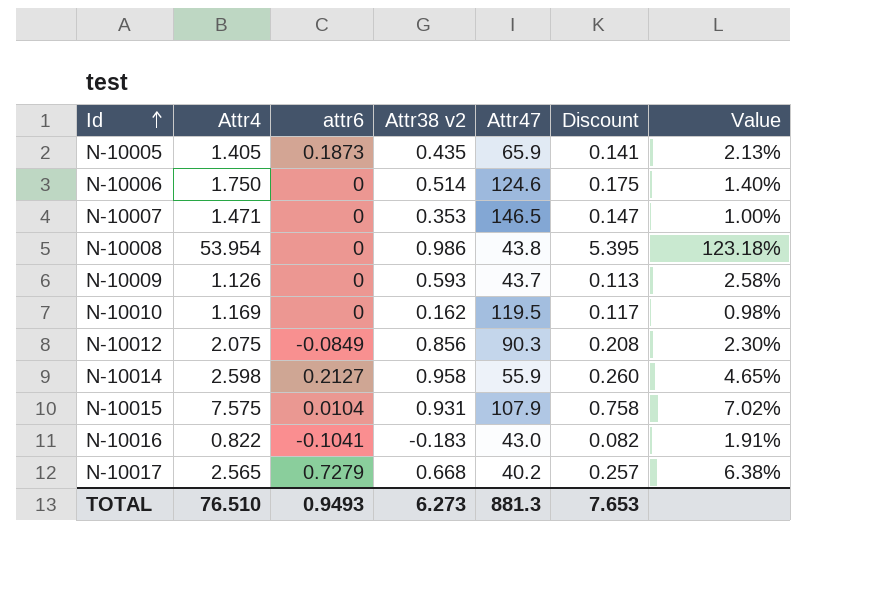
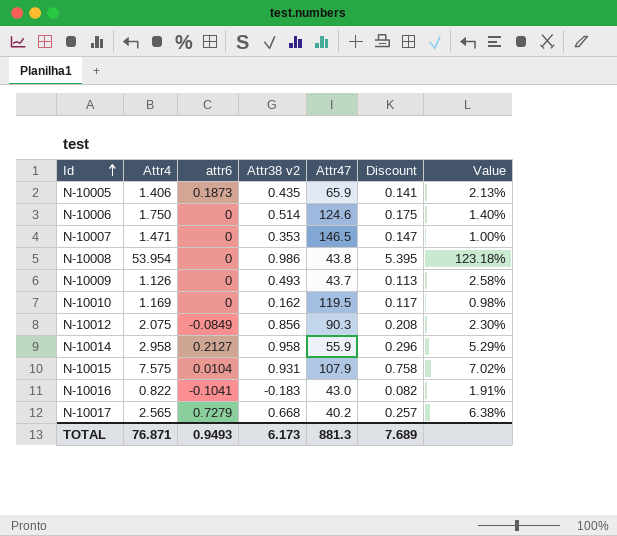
N-10005 | Attr4: 1.405 -> 1.406
N-10009 | Attr38 v2: 0.593 -> 0.493
N-10014 | Attr4: 2.598 -> 2.958
N-10014 | Discount: 0.260 -> 0.296
N-10014 | Value: 4.65% -> 5.29%
TOTAL | Attr4: 76.510 -> 76.871
TOTAL | Attr38 v2: 6.273 -> 6.173
TOTAL | Discount: 7.653 -> 7.689

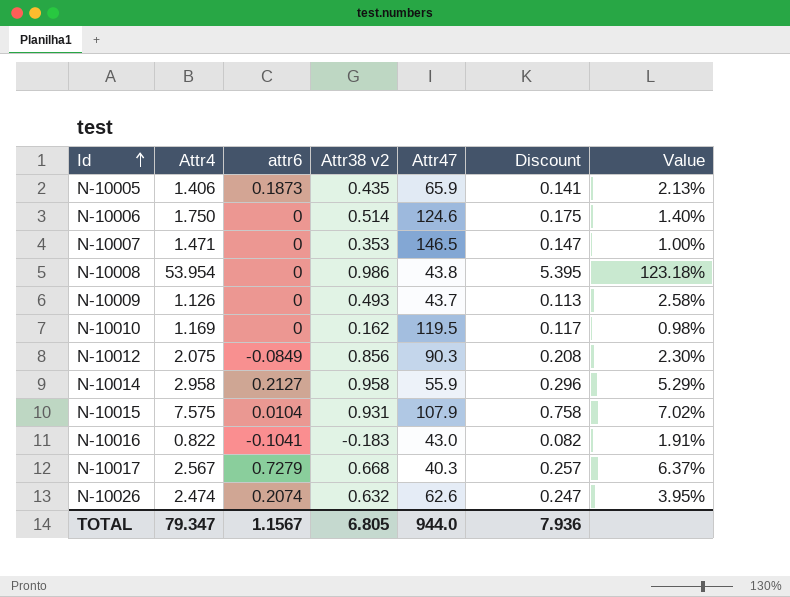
N-10017 | Attr4: 2.565 -> 2.567
N-10017 | Attr47: 40.2 -> 40.3
N-10017 | Value: 6.38% -> 6.37%
row N-10026: none -> 2.474 | 0.2074 | 0.632 | 62.6 | 0.247 | 3.95%
TOTAL | Attr4: 76.871 -> 79.347
TOTAL | attr6: 0.9493 -> 1.1567
TOTAL | Attr38 v2: 6.173 -> 6.805
TOTAL | Attr47: 881.3 -> 944.0
TOTAL | Discount: 7.689 -> 7.936

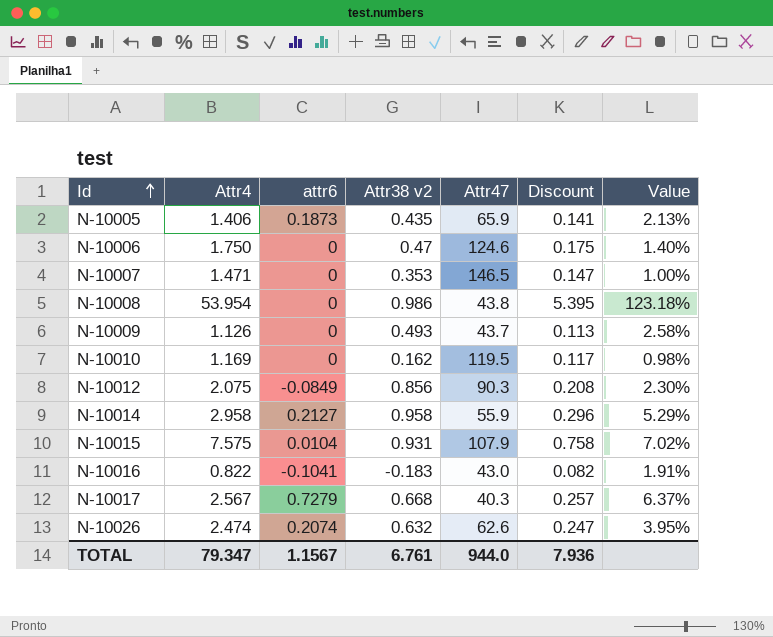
N-10006 | Attr38 v2: 0.514 -> 0.47
TOTAL | Attr38 v2: 6.805 -> 6.761

